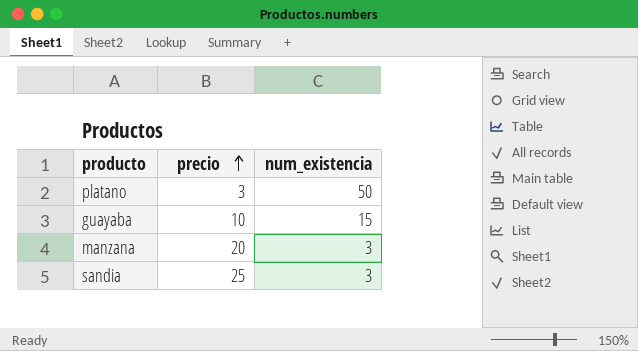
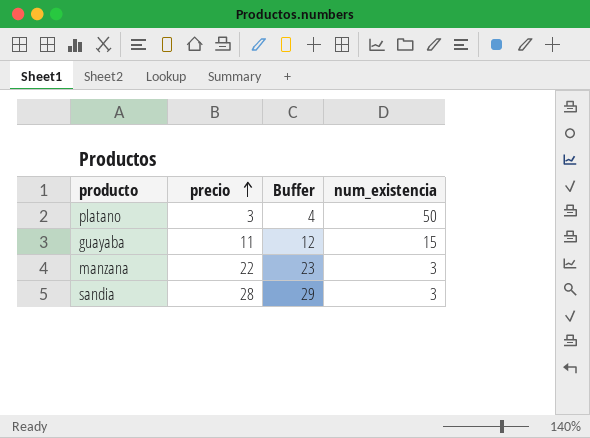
column Buffer | formula: none -> [precio] + 1
guayaba | precio: 10 -> 11
manzana | precio: 20 -> 22
sandia | precio: 25 -> 28

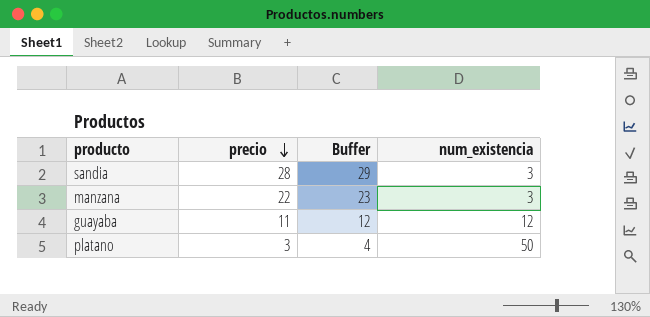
row order: precio ascending -> precio descending
guayaba | num_existencia: 15 -> 12

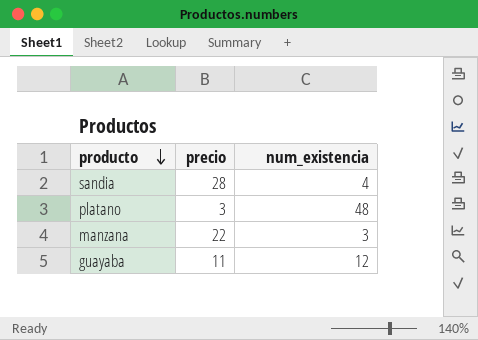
row order: precio descending -> producto descending
column Buffer | formula: [precio] + 1 -> none
sandia | num_existencia: 3 -> 4
platano | num_existencia: 50 -> 48

